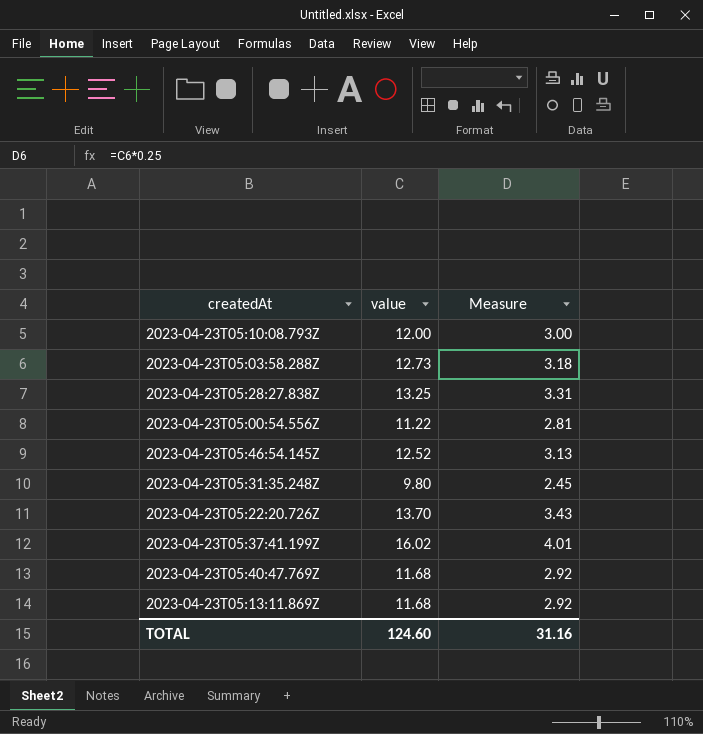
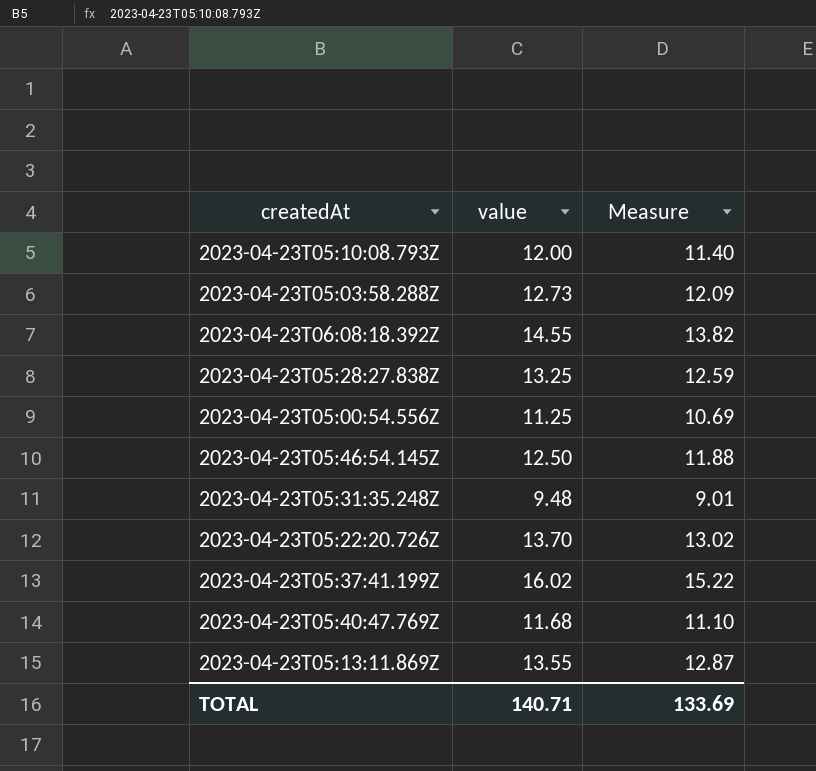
column Measure | formula: [value] * 0.25 -> [value] * 0.95
row 2023-04-23T06:08:18.392Z: none -> 14.55 | 13.82
2023-04-23T05:00:54.556Z | value: 11.22 -> 11.25
2023-04-23T05:46:54.145Z | value: 12.52 -> 12.50
2023-04-23T05:31:35.248Z | value: 9.80 -> 9.48
2023-04-23T05:13:11.869Z | value: 11.68 -> 13.55
TOTAL | value: 124.60 -> 140.71
TOTAL | Measure: 31.16 -> 133.69

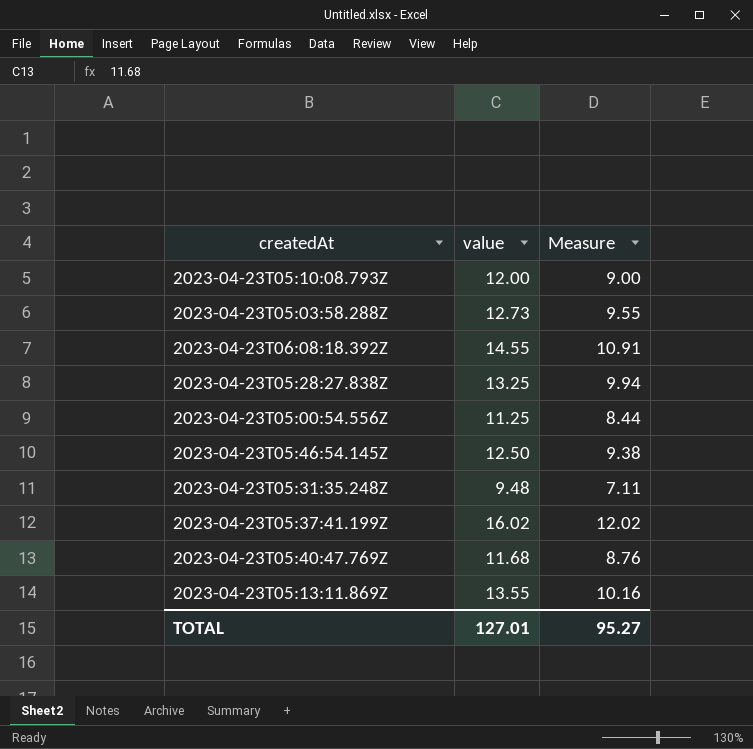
column Measure | formula: [value] * 0.95 -> [value] * 0.75
row 2023-04-23T05:22:20.726Z: 13.70 | 13.02 -> none
TOTAL | value: 140.71 -> 127.01
TOTAL | Measure: 133.69 -> 95.27

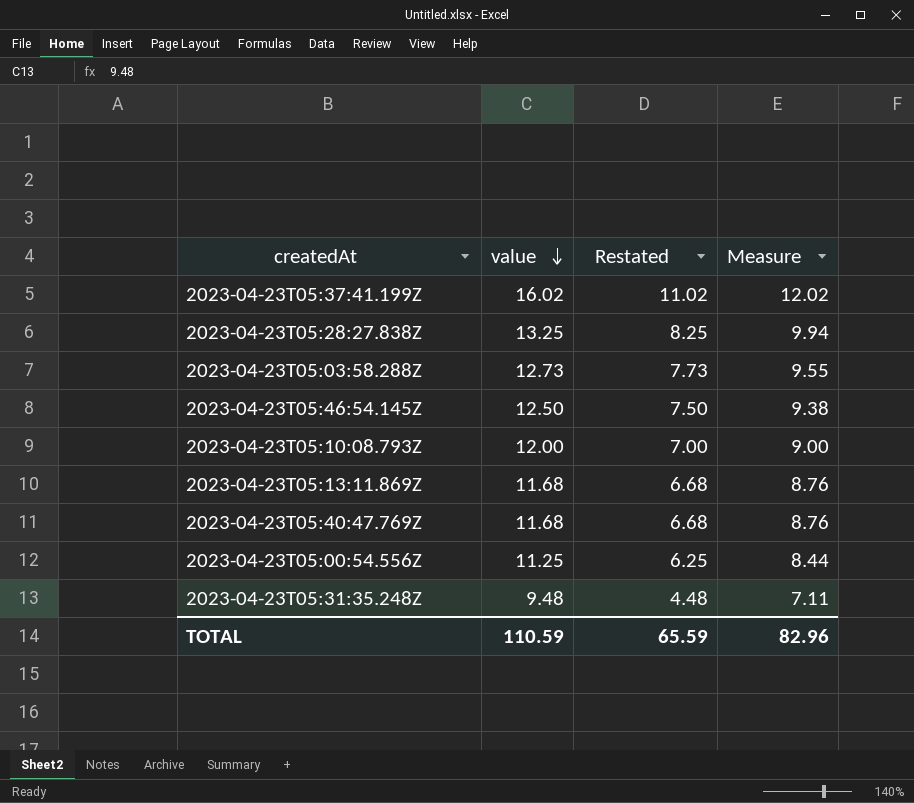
row order: none -> value descending
column Restated | formula: none -> [value] - 5
row 2023-04-23T06:08:18.392Z: 14.55 | 10.91 -> none
2023-04-23T05:13:11.869Z | value: 13.55 -> 11.68
2023-04-23T05:13:11.869Z | Measure: 10.16 -> 8.76
TOTAL | value: 127.01 -> 110.59
TOTAL | Measure: 95.27 -> 82.96

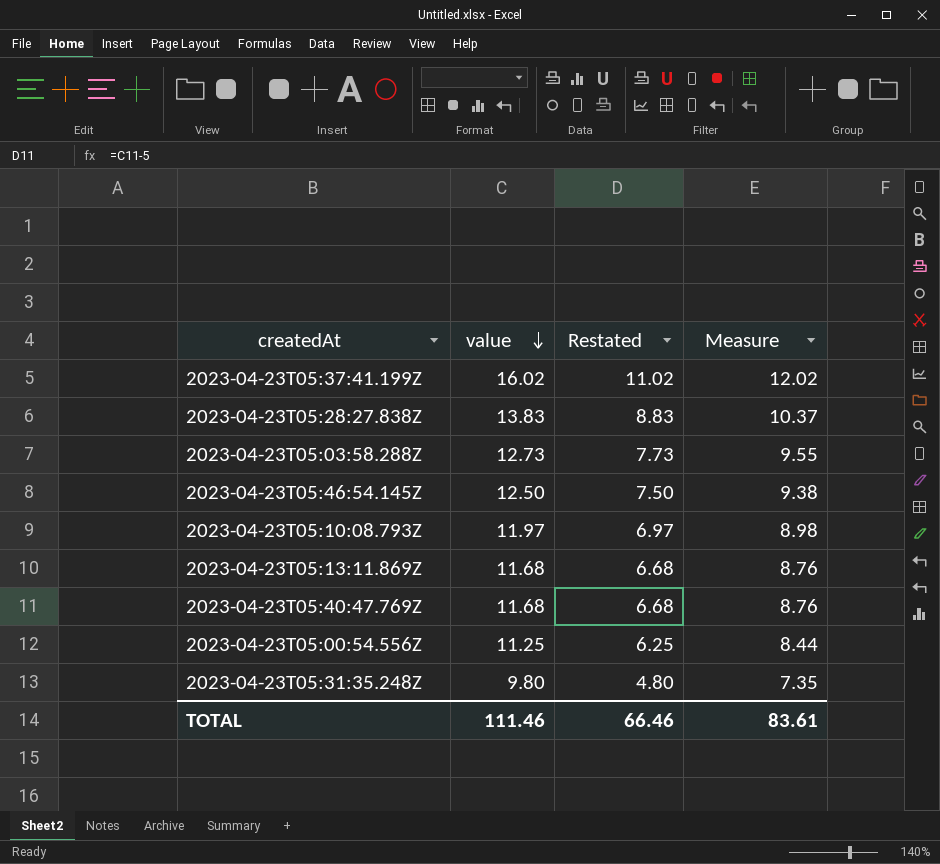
2023-04-23T05:28:27.838Z | value: 13.25 -> 13.83
2023-04-23T05:28:27.838Z | Restated: 8.25 -> 8.83
2023-04-23T05:28:27.838Z | Measure: 9.94 -> 10.37
2023-04-23T05:10:08.793Z | value: 12.00 -> 11.97
2023-04-23T05:10:08.793Z | Restated: 7.00 -> 6.97
2023-04-23T05:10:08.793Z | Measure: 9.00 -> 8.98
2023-04-23T05:31:35.248Z | value: 9.48 -> 9.80
2023-04-23T05:31:35.248Z | Restated: 4.48 -> 4.80
2023-04-23T05:31:35.248Z | Measure: 7.11 -> 7.35
TOTAL | value: 110.59 -> 111.46
TOTAL | Restated: 65.59 -> 66.46
TOTAL | Measure: 82.96 -> 83.61

